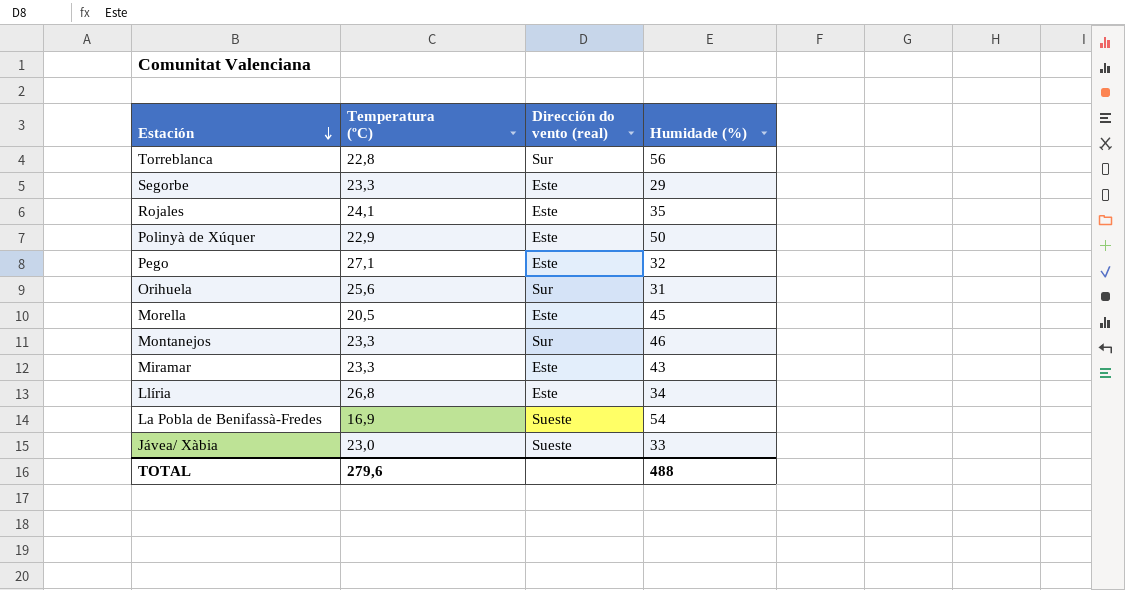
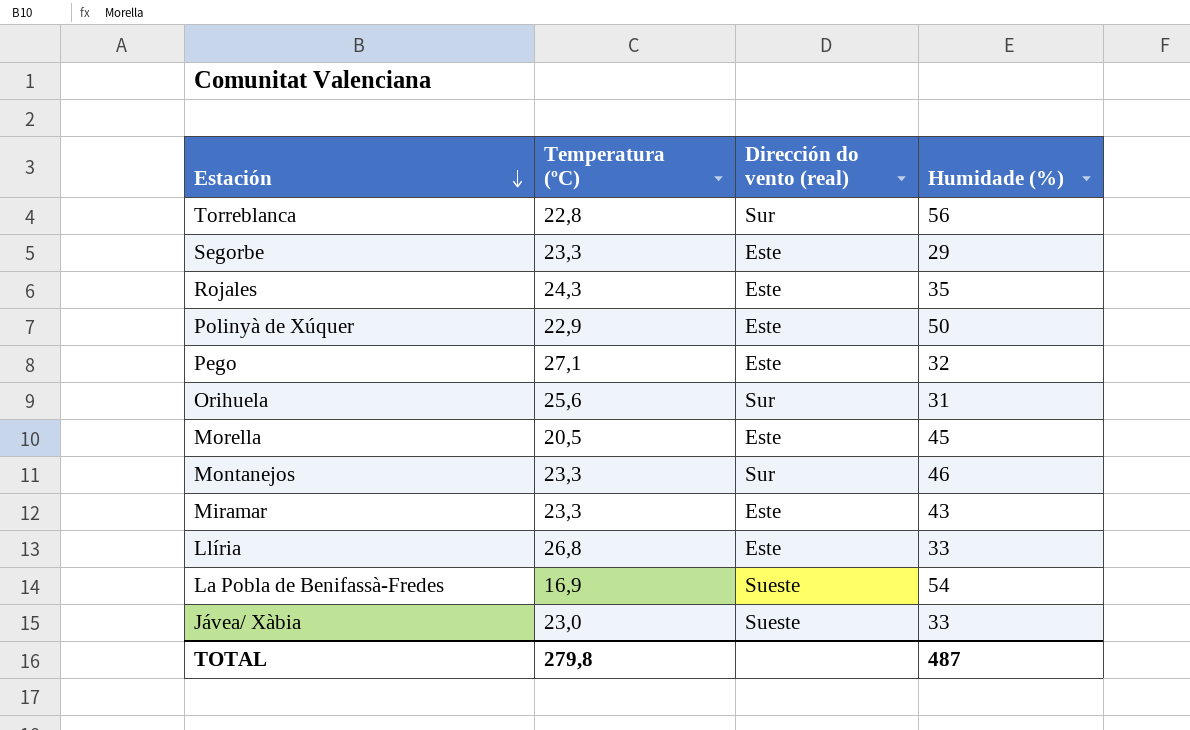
Rojales | Temperatura (ºC): 24,1 -> 24,3
Llíria | Humidade (%): 34 -> 33
TOTAL | Temperatura (ºC): 279,6 -> 279,8
TOTAL | Humidade (%): 488 -> 487

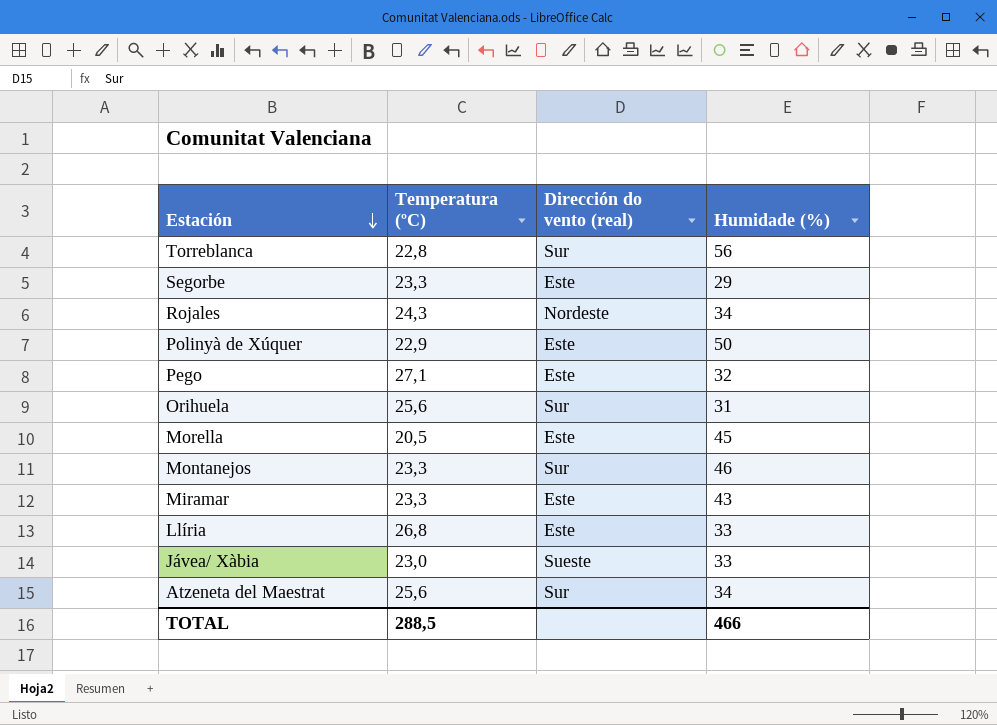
row La Pobla de Benifassà-Fredes: 16,9 | Sueste | 54 -> none
Rojales | Dirección do vento (real): Este -> Nordeste
Rojales | Humidade (%): 35 -> 34
row Atzeneta del Maestrat: none -> 25,6 | Sur | 34
TOTAL | Temperatura (ºC): 279,8 -> 288,5
TOTAL | Humidade (%): 487 -> 466

